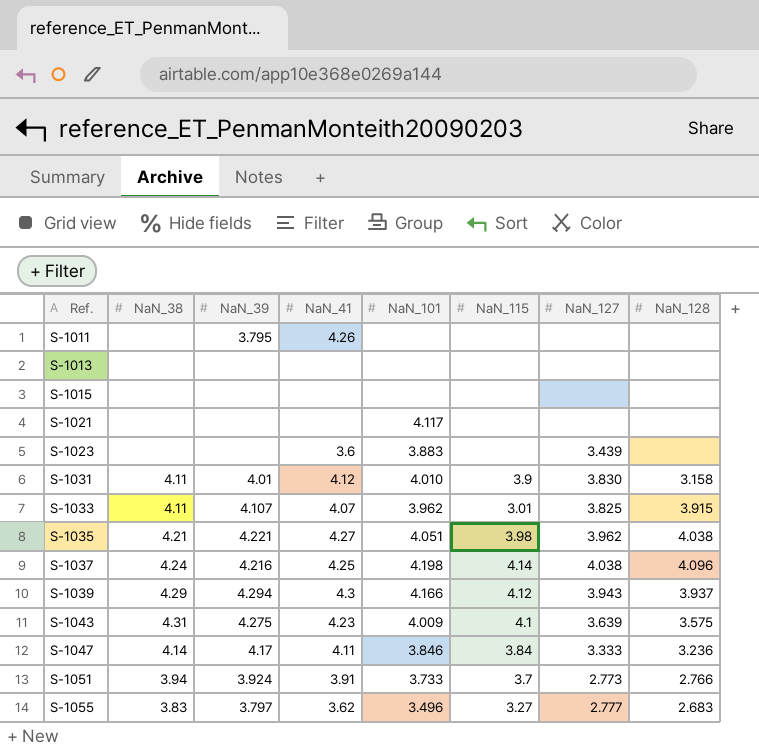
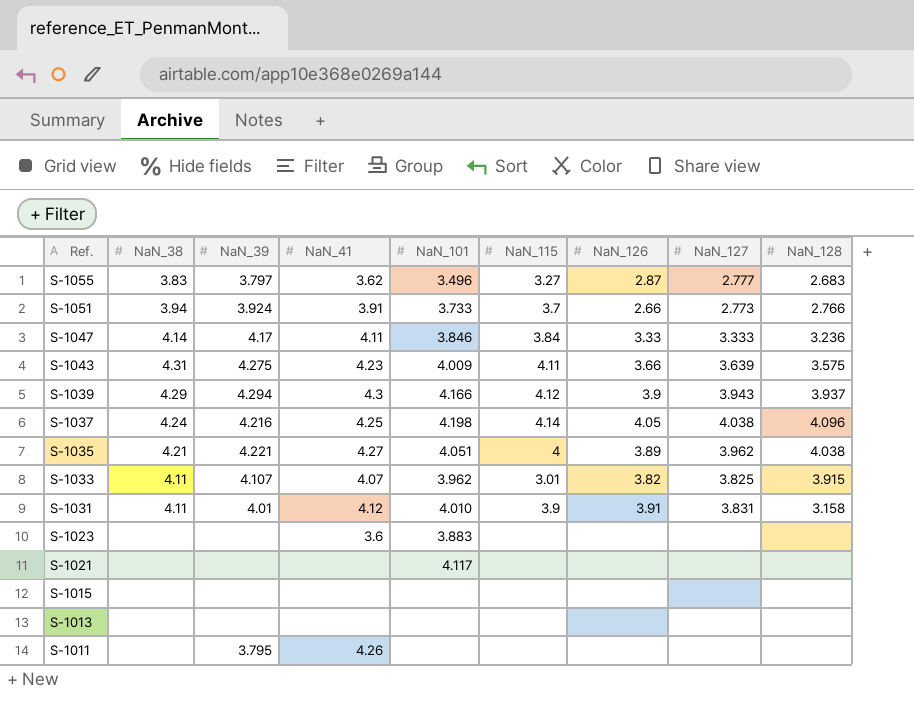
row order: Ref. ascending -> Ref. descending
column NaN_126 | position: none -> 7
S-1043 | NaN_115: 4.1 -> 4.11
S-1035 | NaN_115: 3.98 -> 4
S-1031 | NaN_127: 3.830 -> 3.831
S-1023 | NaN_127: 3.439 -> none

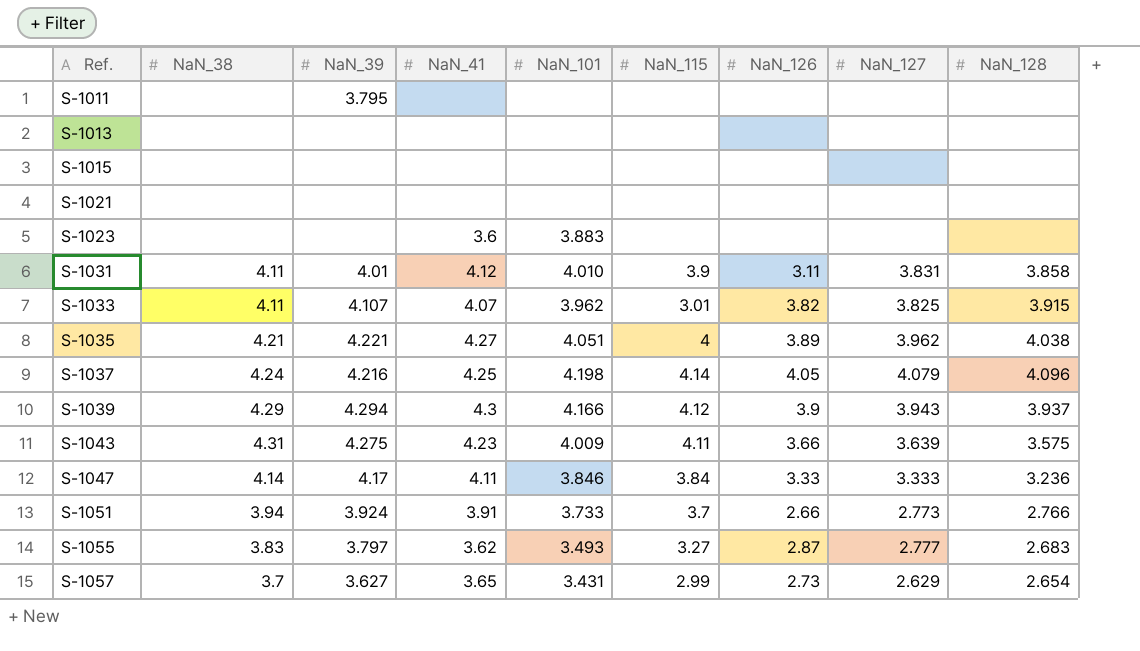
row order: Ref. descending -> Ref. ascending
S-1011 | NaN_41: 4.26 -> none
S-1021 | NaN_101: 4.117 -> none
S-1031 | NaN_126: 3.91 -> 3.11
S-1031 | NaN_128: 3.158 -> 3.858
S-1037 | NaN_127: 4.038 -> 4.079
S-1055 | NaN_101: 3.496 -> 3.493
row S-1057: none -> 3.7 | 3.627 | 3.65 | 3.431 | 2.99 | 2.73 | 2.629 | 2.654

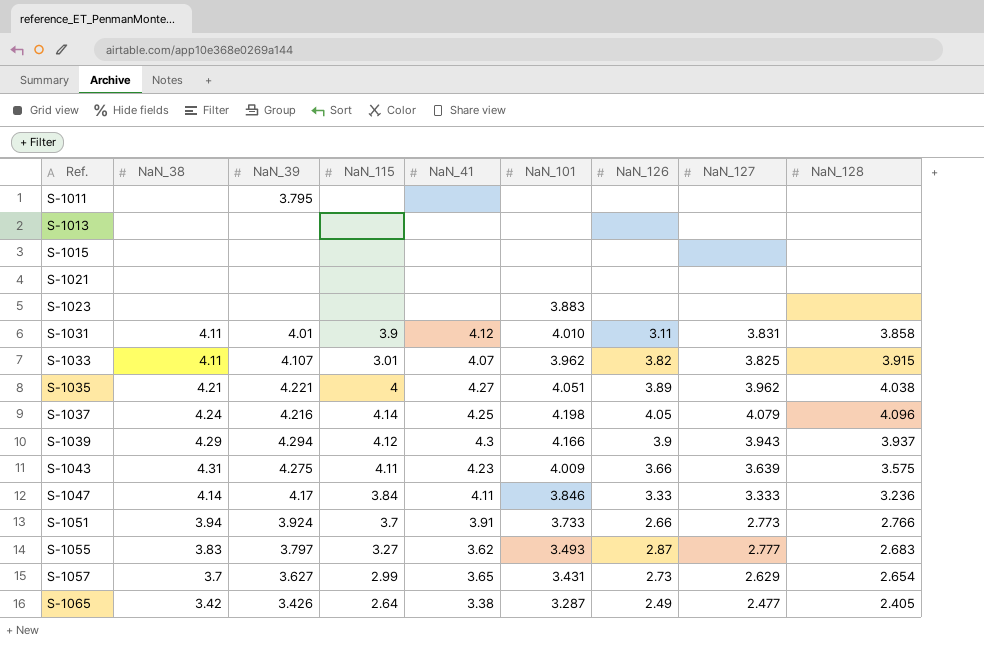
column NaN_115 | position: 6 -> 4
S-1023 | NaN_41: 3.6 -> none
row S-1065: none -> 3.42 | 3.426 | 2.64 | 3.38 | 3.287 | 2.49 | 2.477 | 2.405

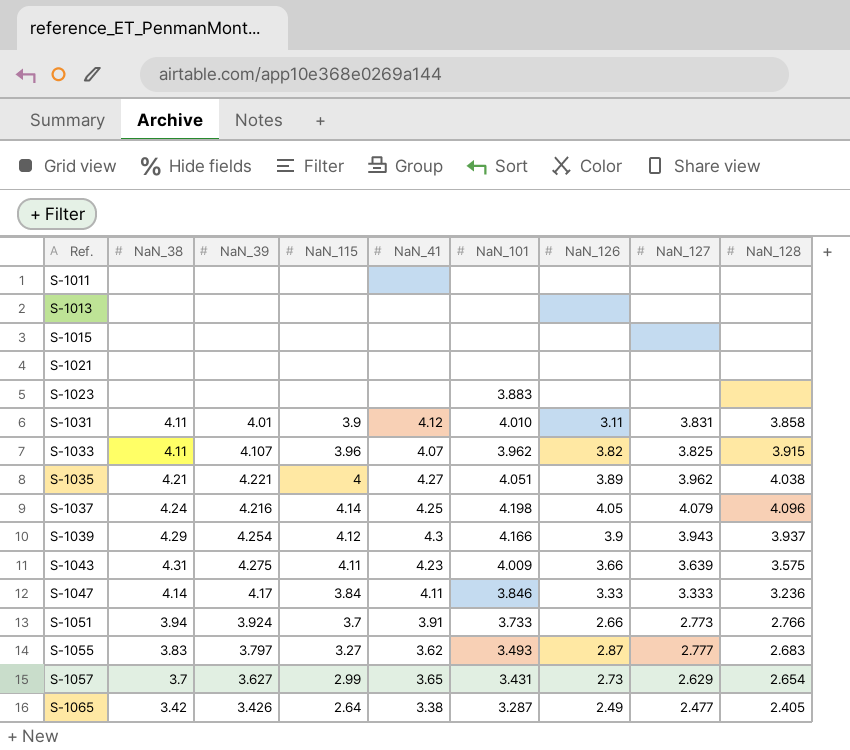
S-1011 | NaN_39: 3.795 -> none
S-1033 | NaN_115: 3.01 -> 3.96
S-1039 | NaN_39: 4.294 -> 4.254

